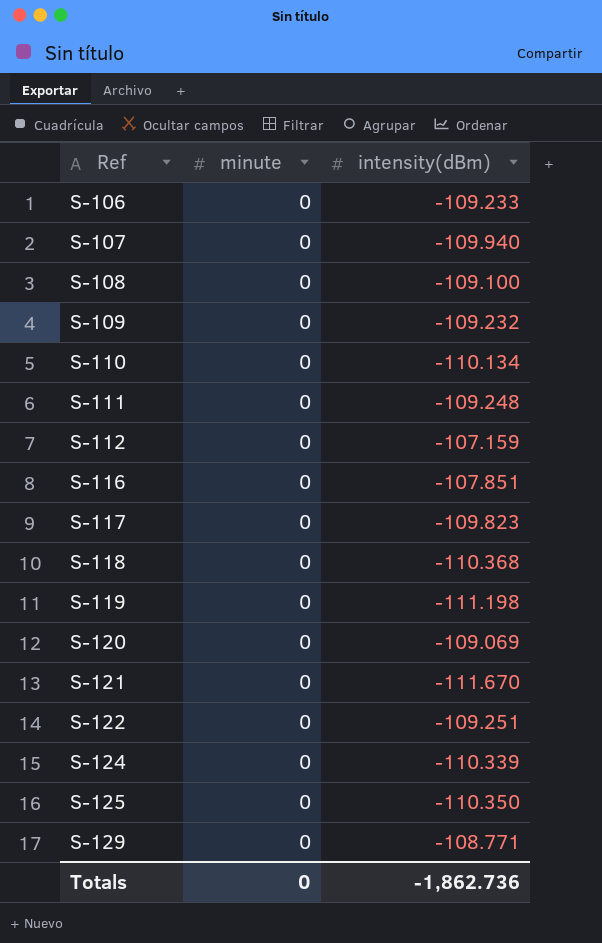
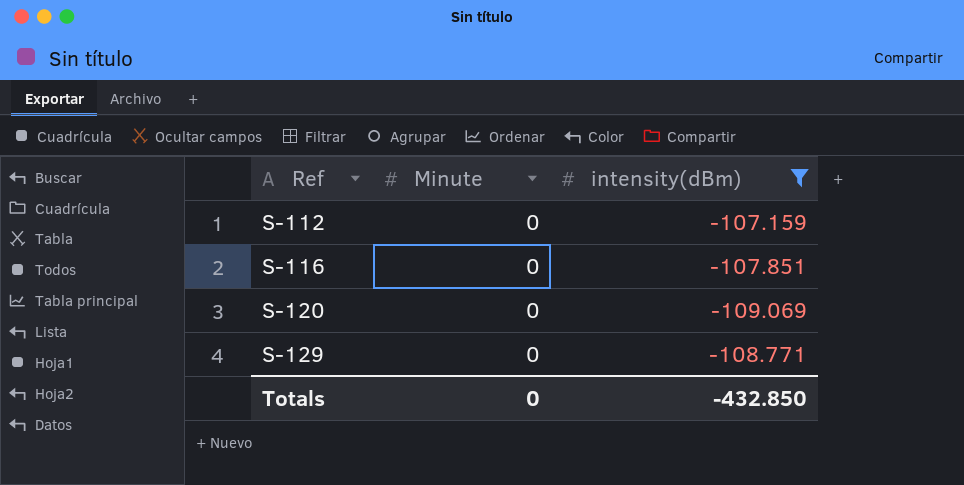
filter: none -> intensity(dBm) >= -109.069
column name: minute -> Minute
Totals | intensity(dBm): -1,862.736 -> -432.850

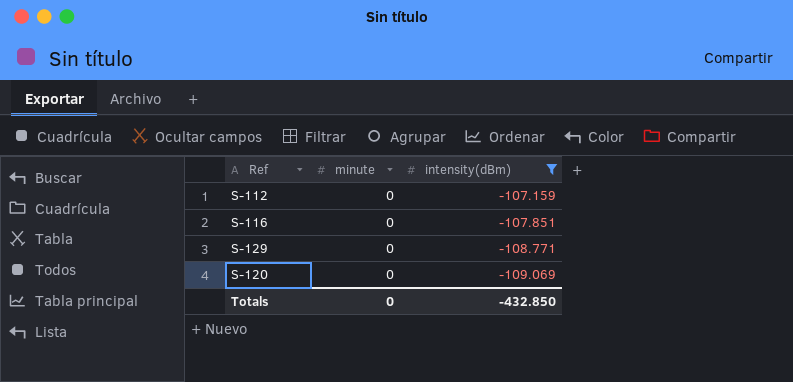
row order: Ref ascending -> intensity(dBm) descending
column name: Minute -> minute

